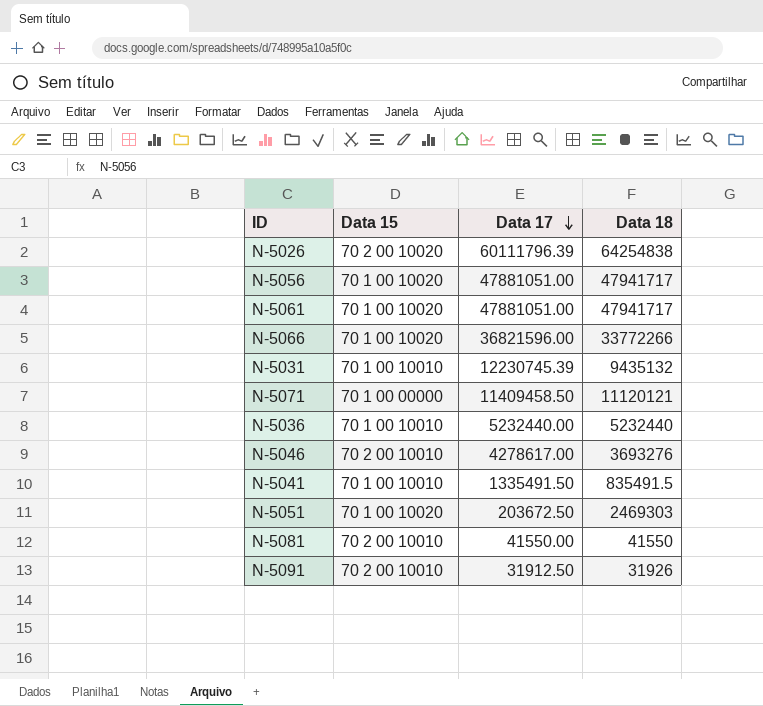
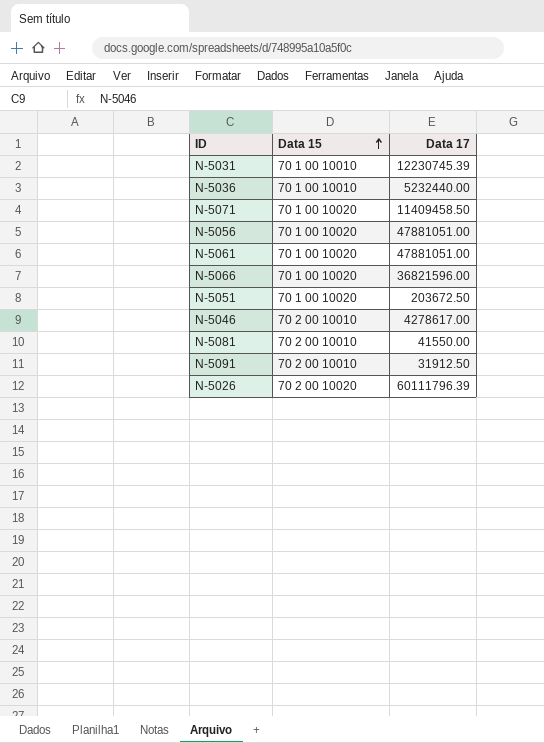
row order: Data 17 descending -> Data 15 ascending
column Data 18 | position: 4 -> none
row N-5041: 70 1 00 10010 | 1335491.50 | 835491.5 -> none
N-5071 | Data 15: 70 1 00 00000 -> 70 1 00 10020

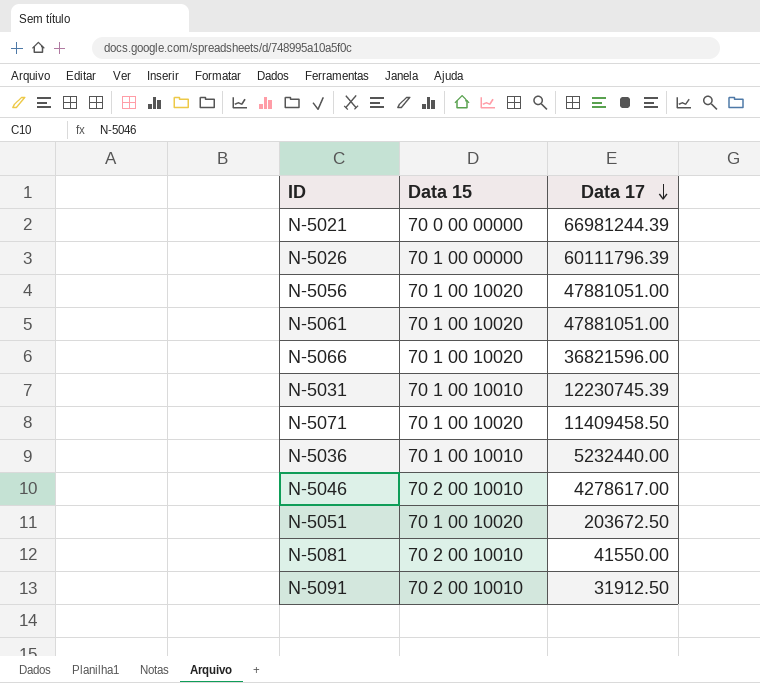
row order: Data 15 ascending -> Data 17 descending
row N-5021: none -> 70 0 00 00000 | 66981244.39
N-5026 | Data 15: 70 2 00 10020 -> 70 1 00 00000

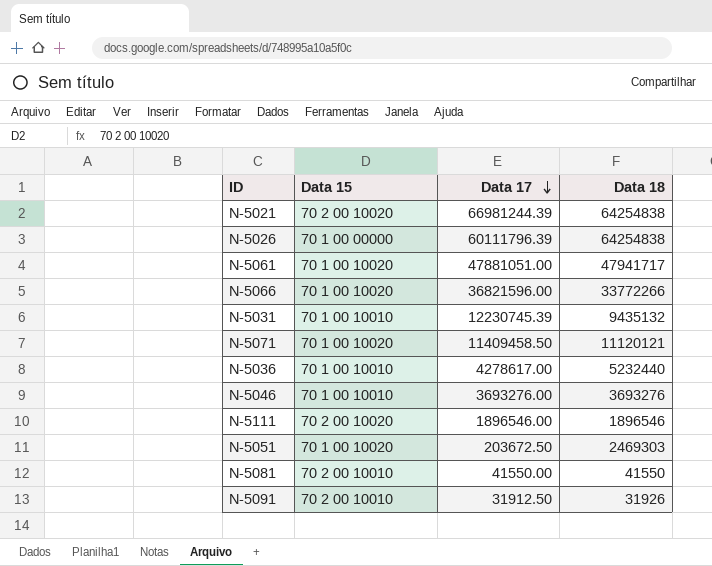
column Data 18 | position: none -> 4
row N-5056: 70 1 00 10020 | 47881051.00 -> none
N-5021 | Data 15: 70 0 00 00000 -> 70 2 00 10020
N-5036 | Data 17: 5232440.00 -> 4278617.00
N-5046 | Data 15: 70 2 00 10010 -> 70 1 00 10010
N-5046 | Data 17: 4278617.00 -> 3693276.00
row N-5111: none -> 70 2 00 10020 | 1896546.00 | 1896546

